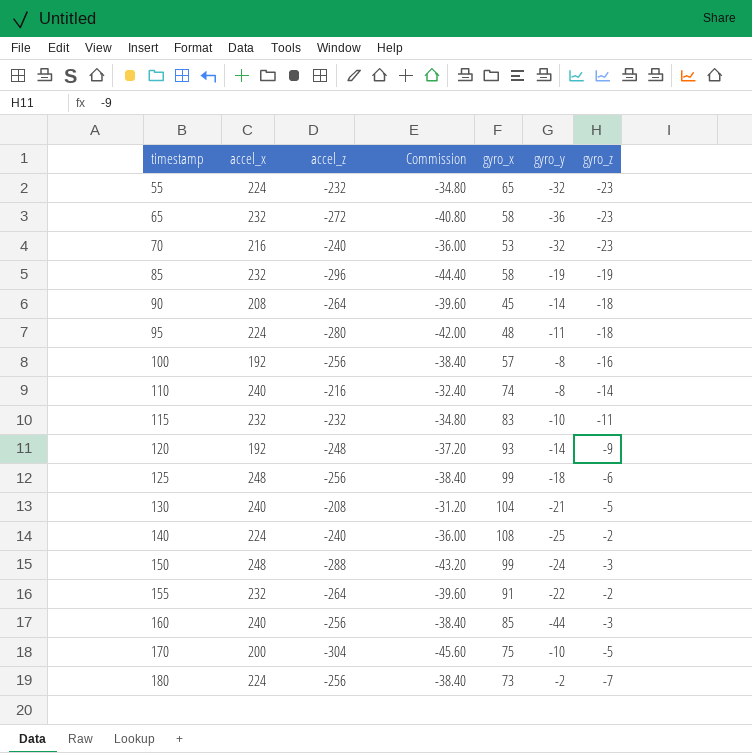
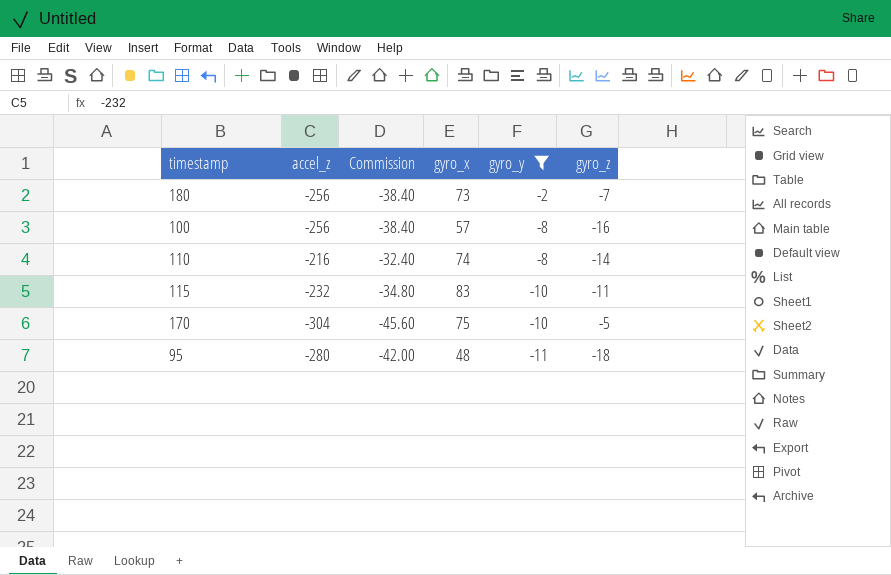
filter: none -> gyro_y >= -11
row order: timestamp ascending -> gyro_y descending
column accel_x | position: 2 -> none

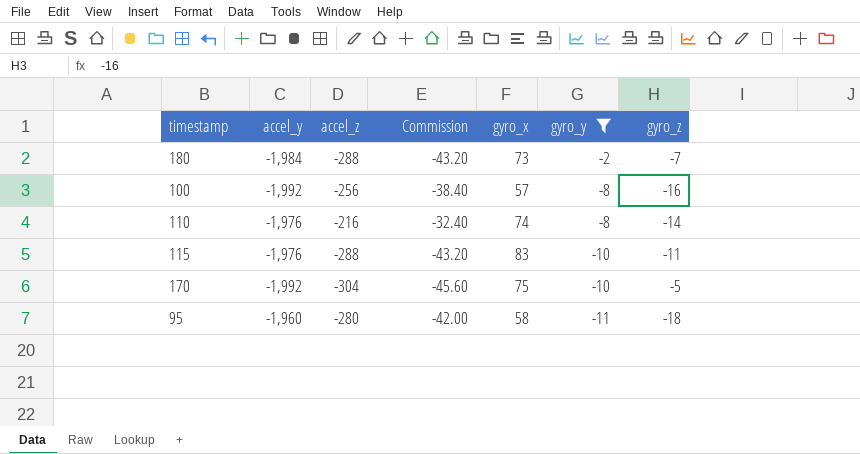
column accel_y | position: none -> 2
180 | accel_z: -256 -> -288
180 | Commission: -38.40 -> -43.20
115 | accel_z: -232 -> -288
115 | Commission: -34.80 -> -43.20
95 | gyro_x: 48 -> 58

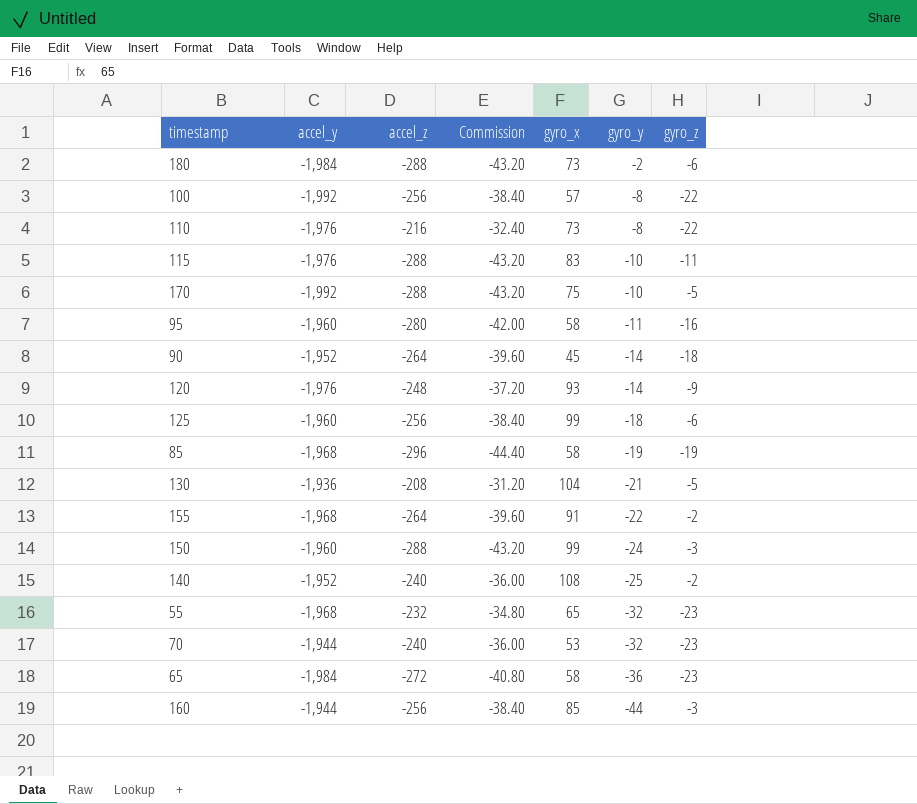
filter: gyro_y >= -11 -> none
180 | gyro_z: -7 -> -6
100 | gyro_z: -16 -> -22
110 | gyro_x: 74 -> 73
110 | gyro_z: -14 -> -22
170 | accel_z: -304 -> -288
170 | Commission: -45.60 -> -43.20
95 | gyro_z: -18 -> -16

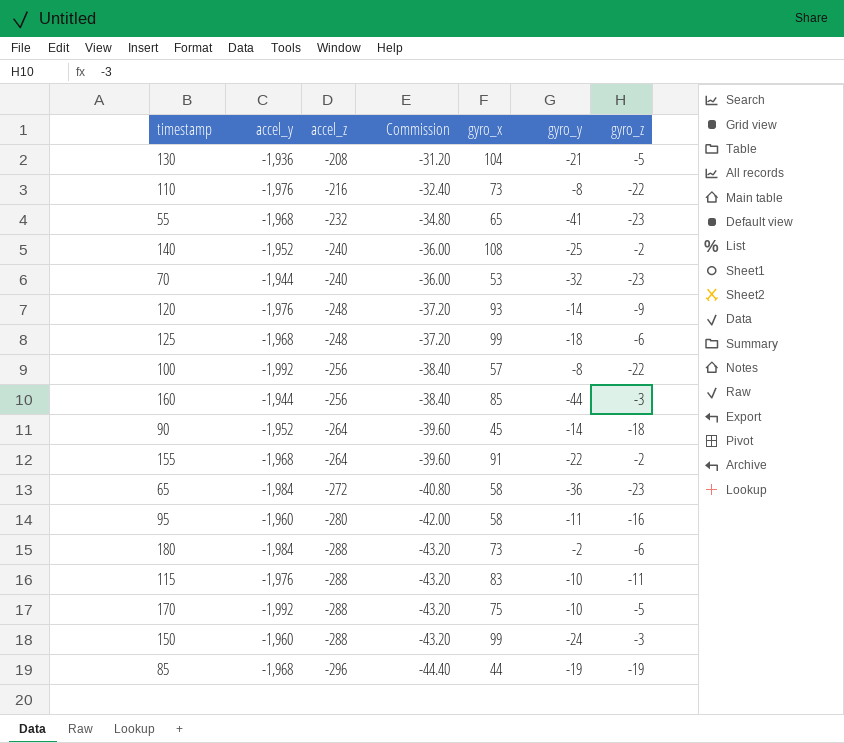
row order: gyro_y descending -> accel_z descending
55 | gyro_y: -32 -> -41
125 | accel_y: -1,960 -> -1,968
125 | accel_z: -256 -> -248
125 | Commission: -38.40 -> -37.20
85 | gyro_x: 58 -> 44

